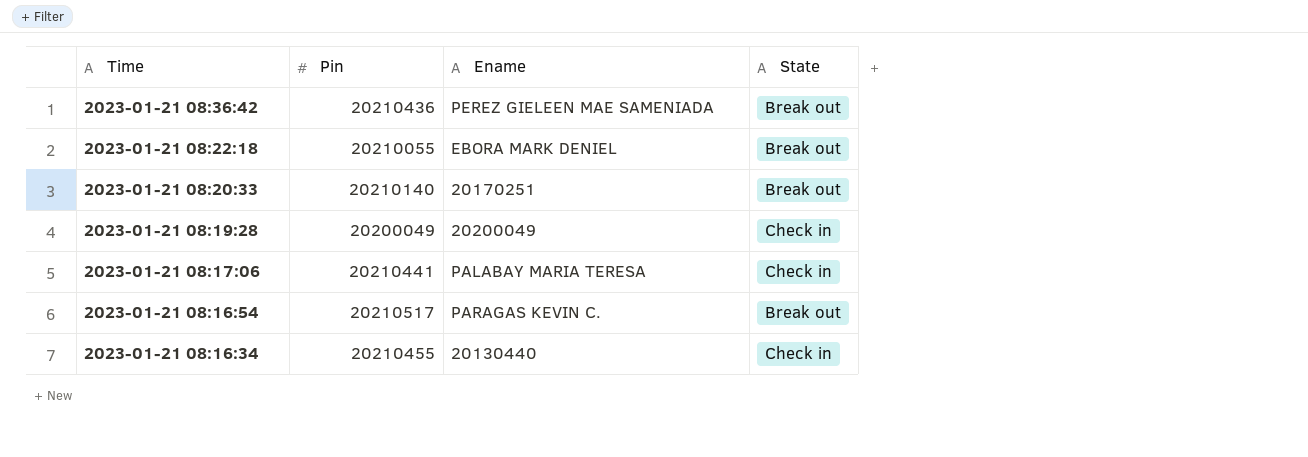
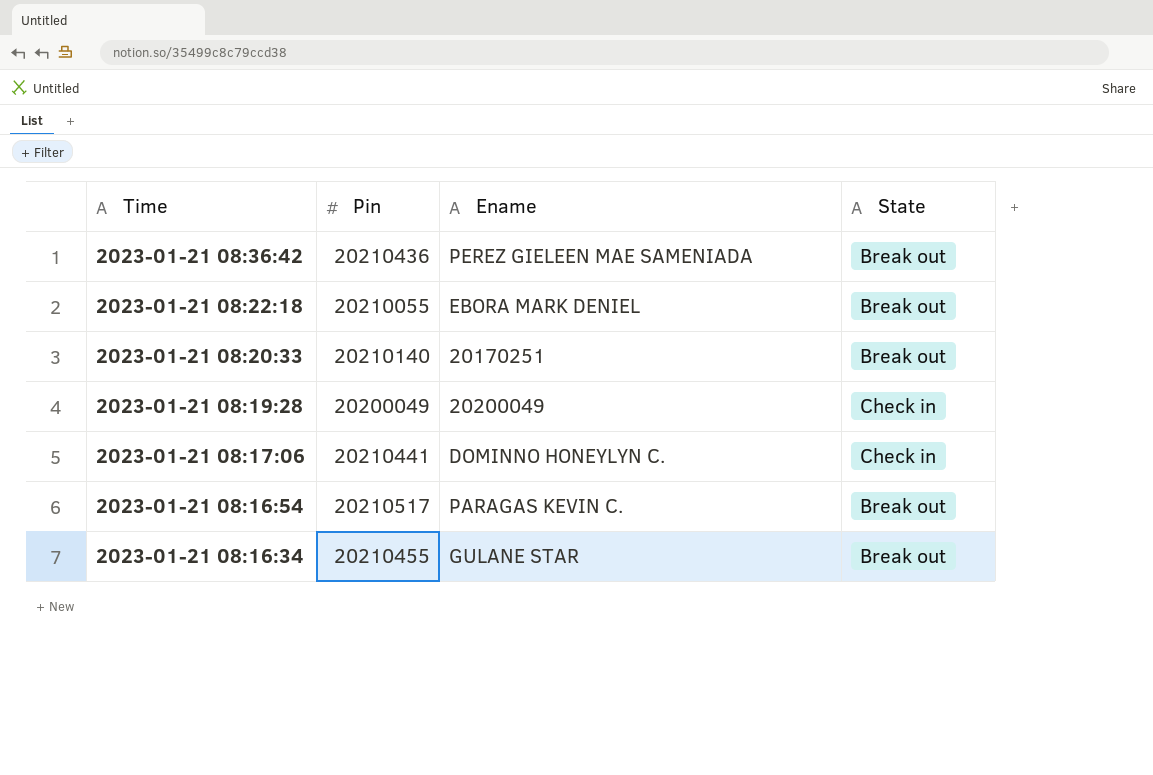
2023-01-21 08:17:06 | Ename: PALABAY MARIA TERESA -> DOMINNO HONEYLYN C.
2023-01-21 08:16:34 | Ename: 20130440 -> GULANE STAR
2023-01-21 08:16:34 | State: Check in -> Break out

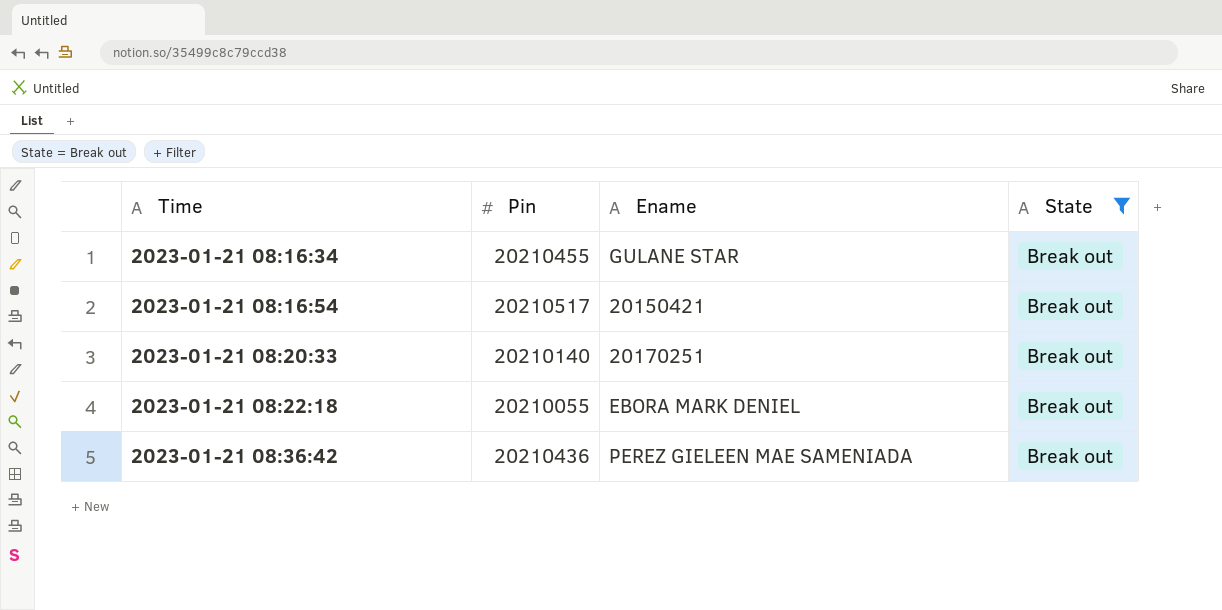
filter: none -> State = Break out
row order: Time descending -> Time ascending
2023-01-21 08:16:54 | Ename: PARAGAS KEVIN C. -> 20150421

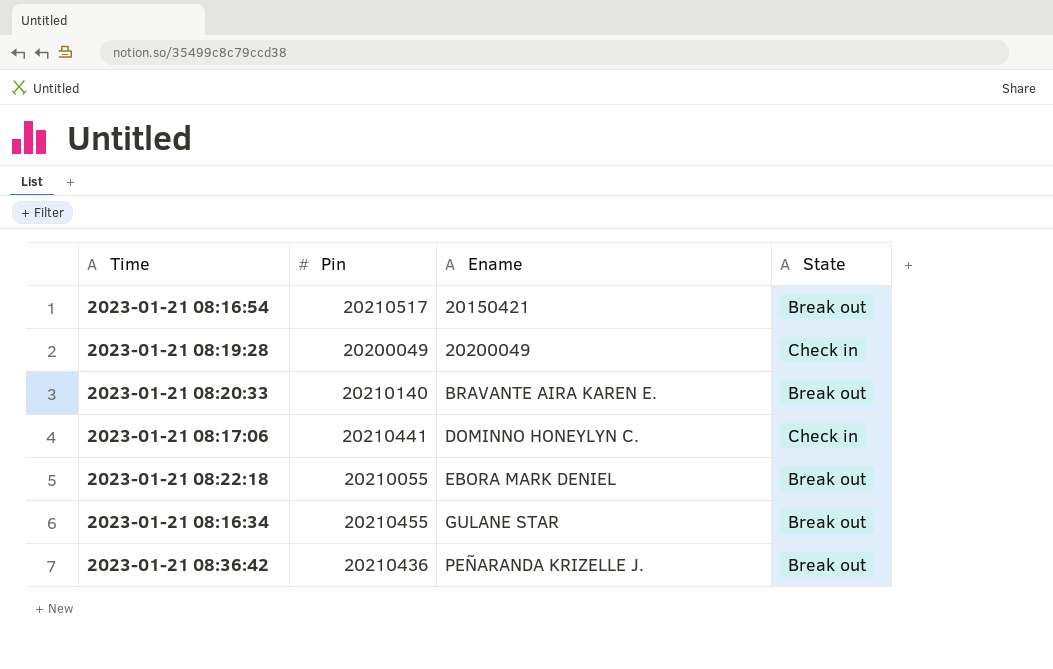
filter: State = Break out -> none
row order: Time ascending -> Ename ascending
2023-01-21 08:20:33 | Ename: 20170251 -> BRAVANTE AIRA KAREN E.
2023-01-21 08:36:42 | Ename: PEREZ GIELEEN MAE SAMENIADA -> PEÑARANDA KRIZELLE J.

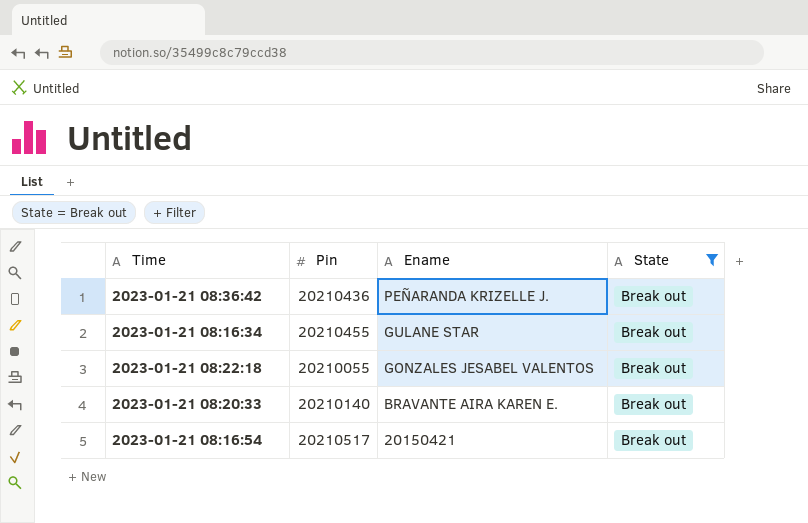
filter: none -> State = Break out
row order: Ename ascending -> Ename descending
2023-01-21 08:22:18 | Ename: EBORA MARK DENIEL -> GONZALES JESABEL VALENTOS

